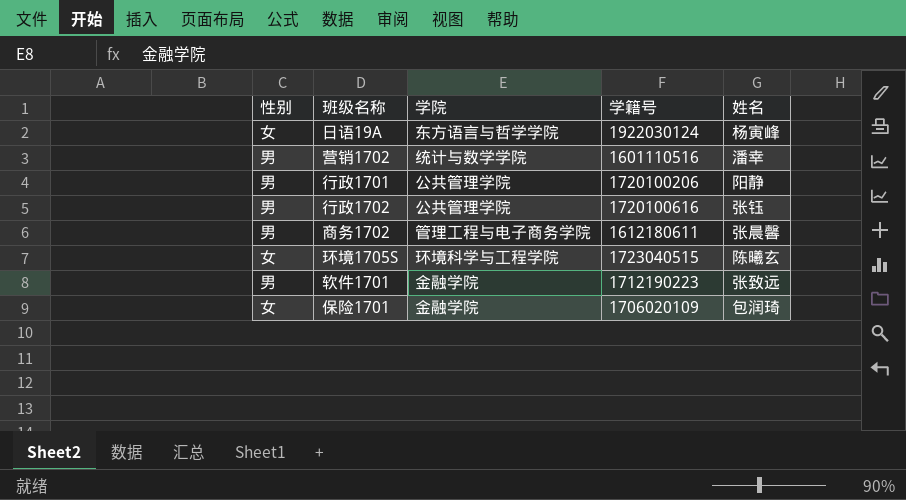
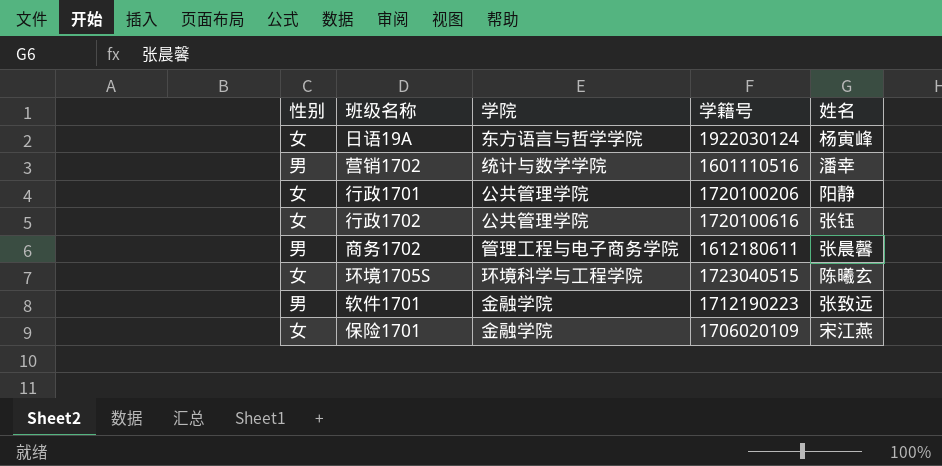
行政1701 | 性别: 男 -> 女
行政1702 | 性别: 男 -> 女
保险1701 | 姓名: 包润琦 -> 宋江燕

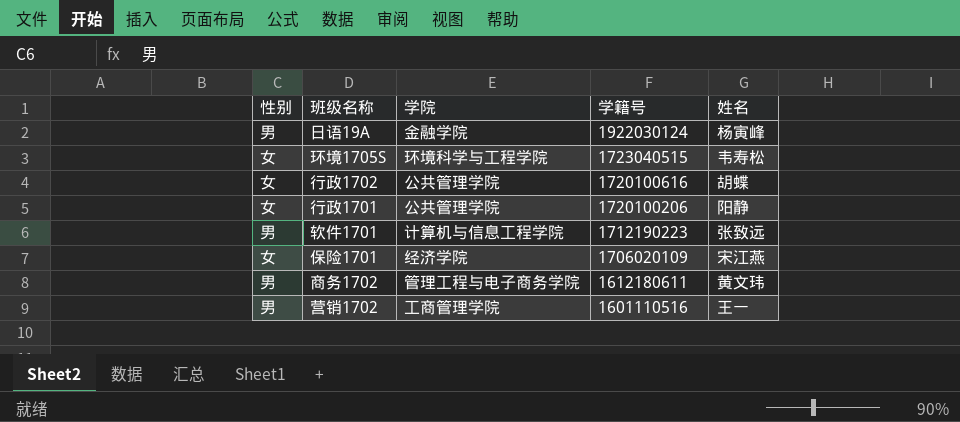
row order: none -> 学籍号 descending
日语19A | 性别: 女 -> 男
日语19A | 学院: 东方语言与哲学学院 -> 金融学院
环境1705S | 姓名: 陈曦玄 -> 韦寿松
行政1702 | 姓名: 张钰 -> 胡蝶
软件1701 | 学院: 金融学院 -> 计算机与信息工程学院
保险1701 | 学院: 金融学院 -> 经济学院
商务1702 | 姓名: 张晨馨 -> 黄文玮
营销1702 | 学院: 统计与数学学院 -> 工商管理学院
营销1702 | 姓名: 潘幸 -> 王一

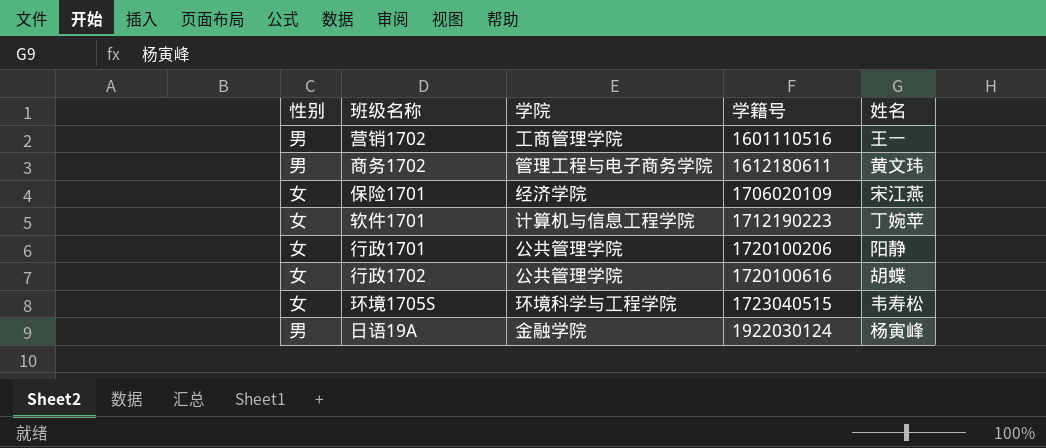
row order: 学籍号 descending -> 学籍号 ascending
软件1701 | 性别: 男 -> 女
软件1701 | 姓名: 张致远 -> 丁婉苹

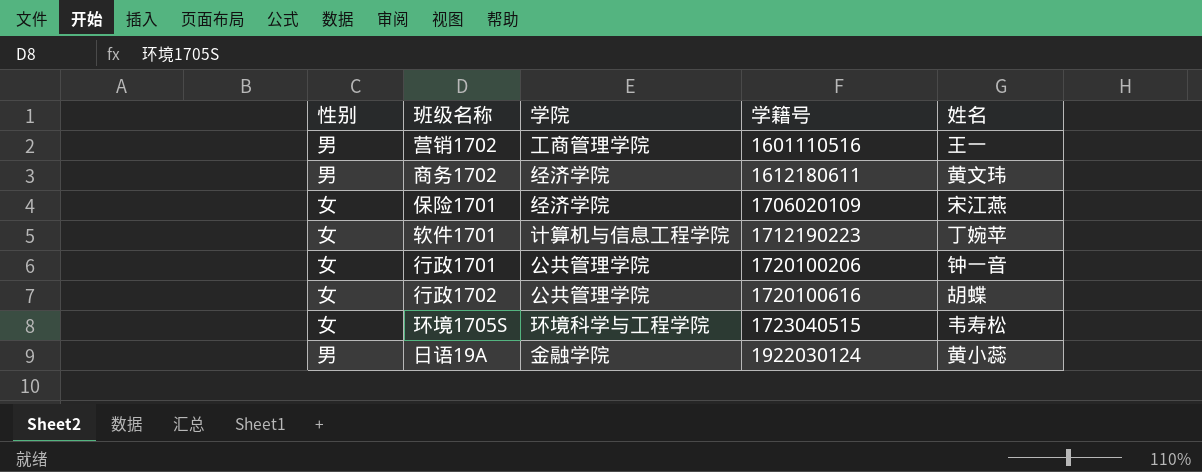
商务1702 | 学院: 管理工程与电子商务学院 -> 经济学院
行政1701 | 姓名: 阳静 -> 钟一音
日语19A | 姓名: 杨寅峰 -> 黄小蕊

